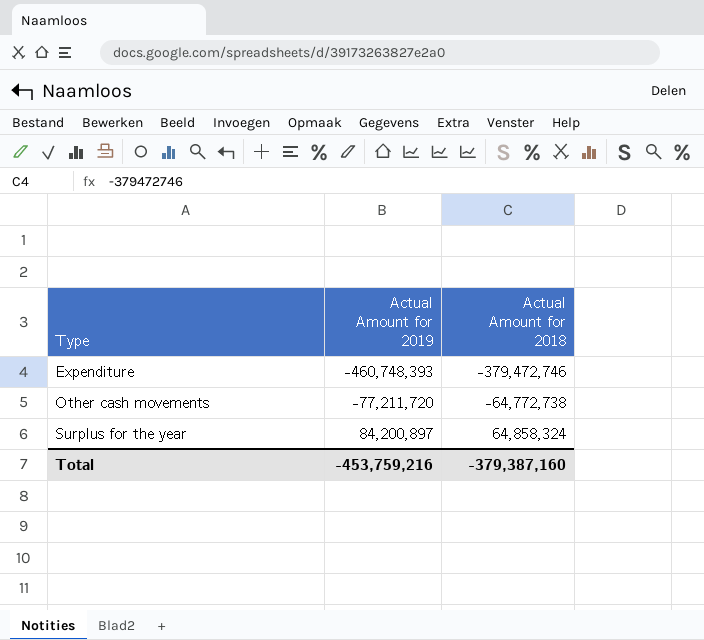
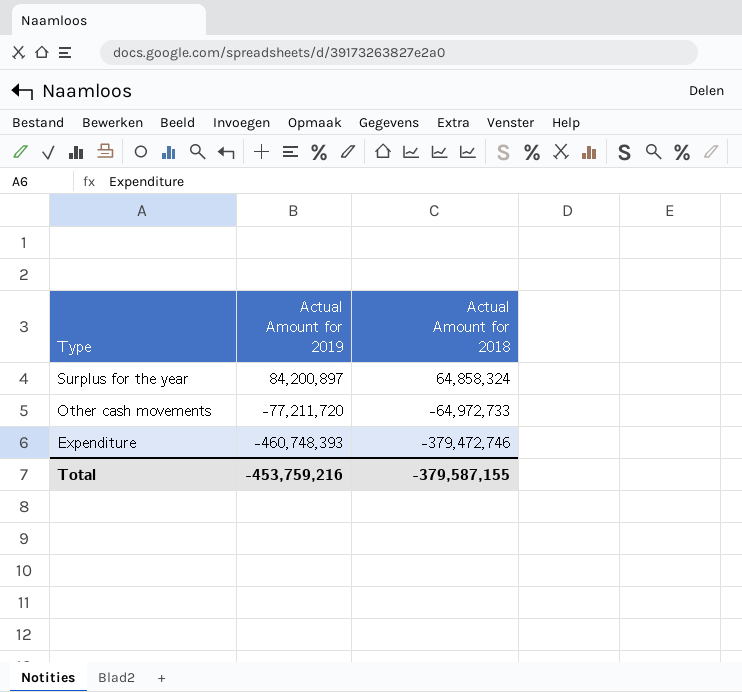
row order: Type ascending -> Type descending
Other cash movements | Actual Amount for 2018: -64,772,738 -> -64,972,733
Total | Actual Amount for 2018: -379,387,160 -> -379,587,155

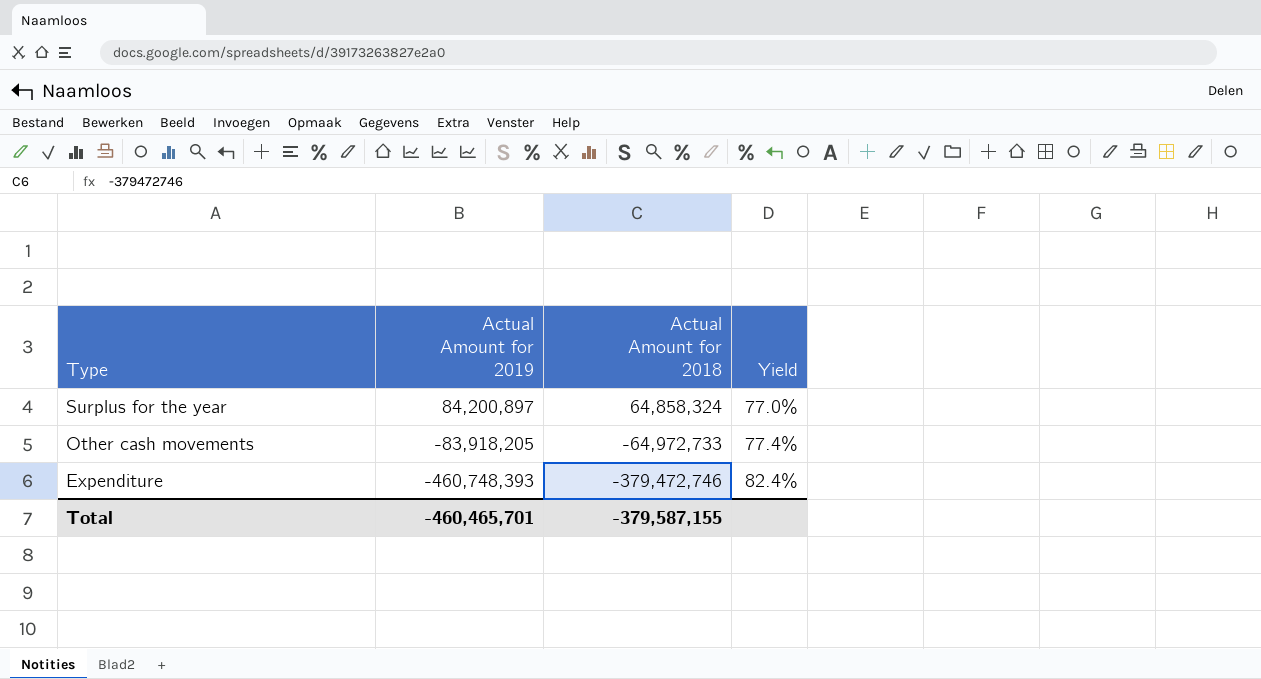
column Yield | formula: none -> [Actual Amount for 2018] / [Actual Amount for 2019]
Other cash movements | Actual Amount for 2019: -77,211,720 -> -83,918,205
Total | Actual Amount for 2019: -453,759,216 -> -460,465,701

